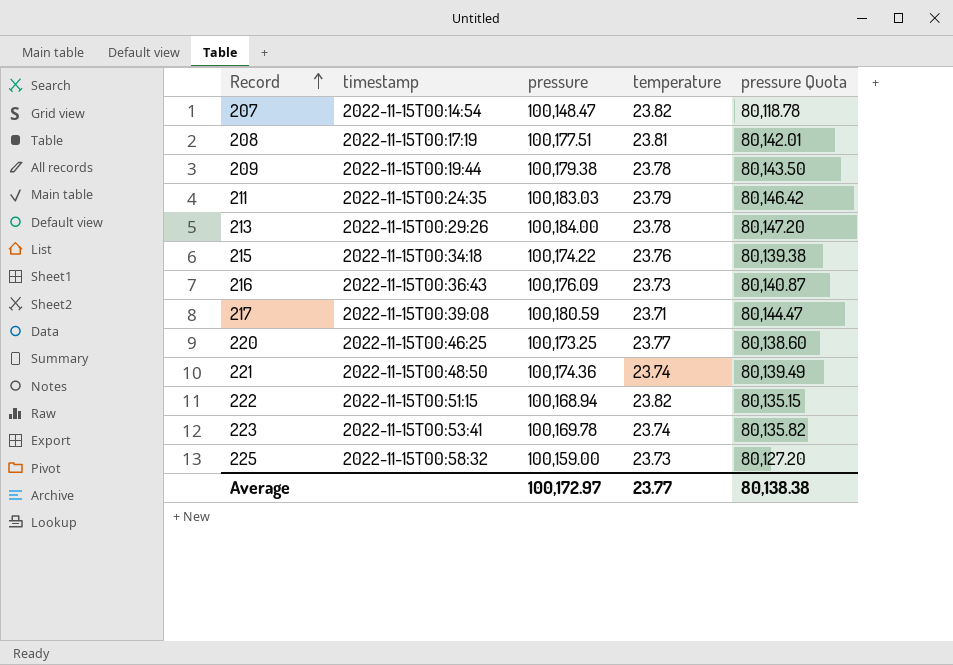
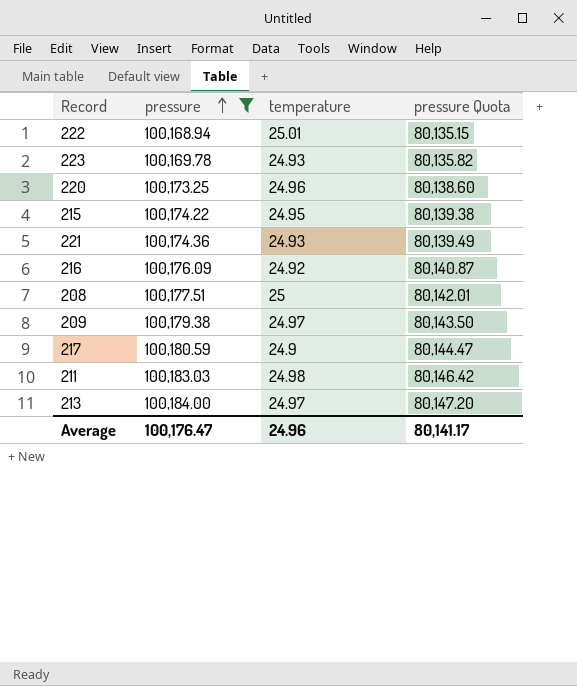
filter: none -> pressure >= 100,168.94
row order: Record ascending -> pressure ascending
column timestamp | position: 2 -> none
222 | temperature: 23.82 -> 25.01
223 | temperature: 23.74 -> 24.93
220 | temperature: 23.77 -> 24.96
215 | temperature: 23.76 -> 24.95
221 | temperature: 23.74 -> 24.93
216 | temperature: 23.73 -> 24.92
208 | temperature: 23.81 -> 25
209 | temperature: 23.78 -> 24.97
217 | temperature: 23.71 -> 24.9
211 | temperature: 23.79 -> 24.98
213 | temperature: 23.78 -> 24.97
Average | pressure: 100,172.97 -> 100,176.47
Average | temperature: 23.77 -> 24.96
Average | pressure Quota: 80,138.38 -> 80,141.17

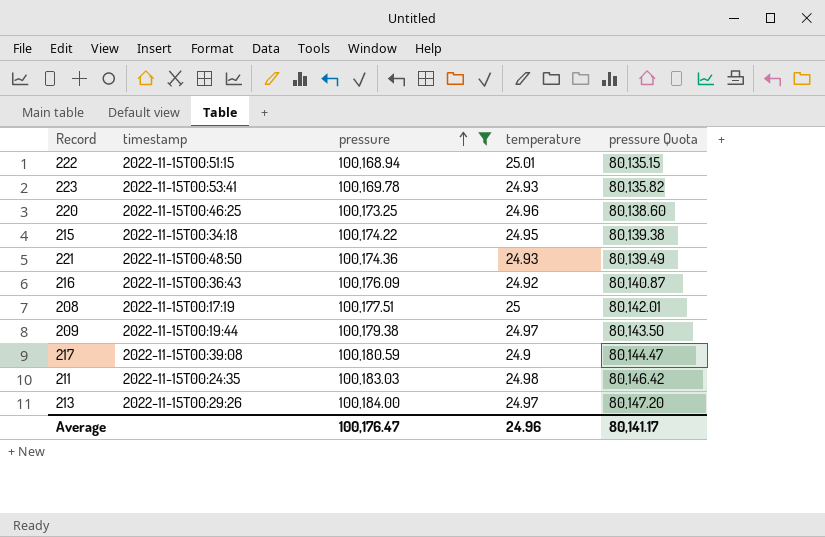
column timestamp | position: none -> 2

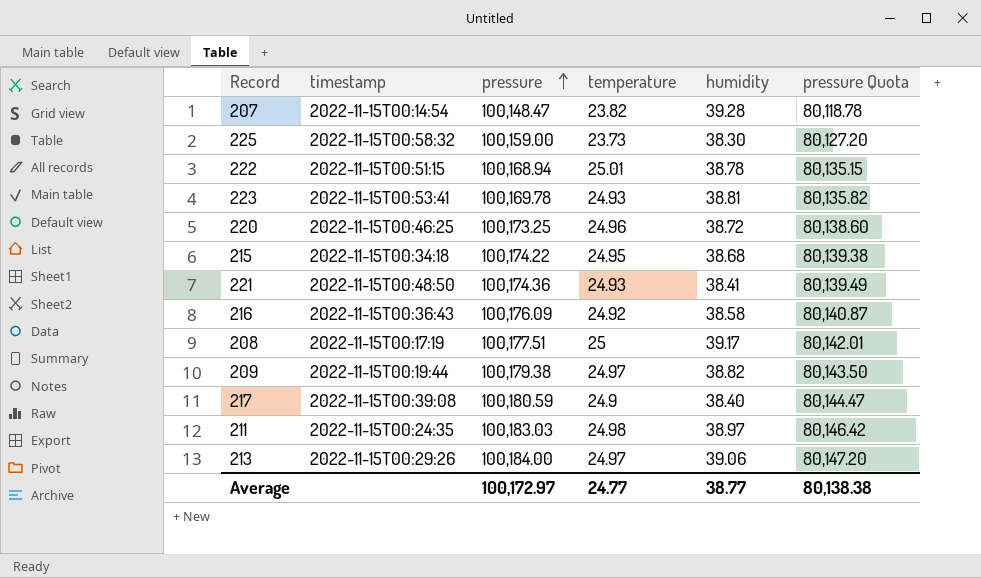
filter: pressure >= 100,168.94 -> none
column humidity | position: none -> 5
Average | pressure: 100,176.47 -> 100,172.97
Average | temperature: 24.96 -> 24.77
Average | pressure Quota: 80,141.17 -> 80,138.38

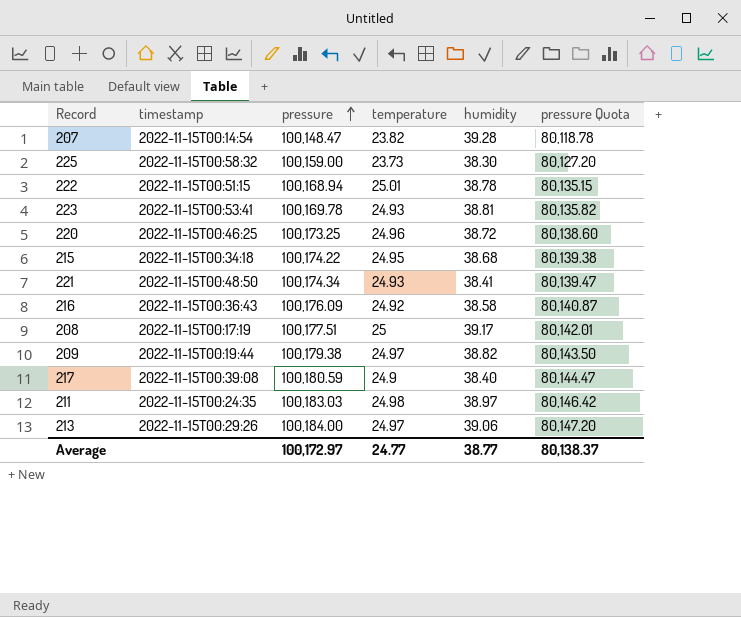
221 | pressure: 100,174.36 -> 100,174.34
221 | pressure Quota: 80,139.49 -> 80,139.47
Average | pressure Quota: 80,138.38 -> 80,138.37

